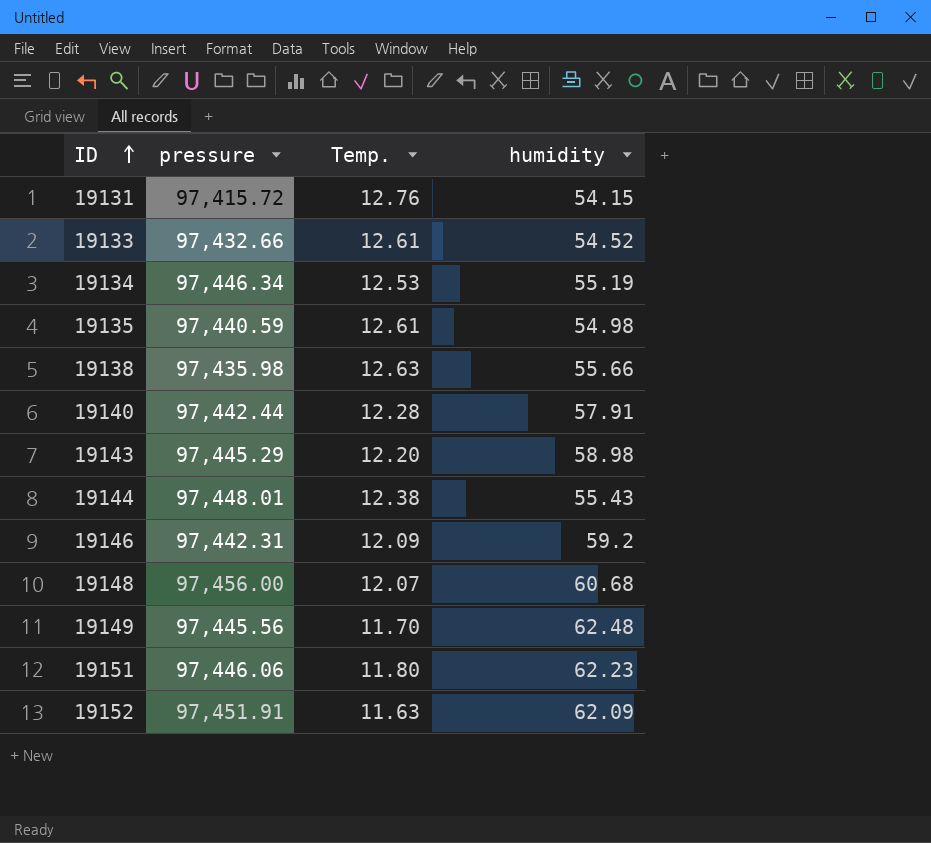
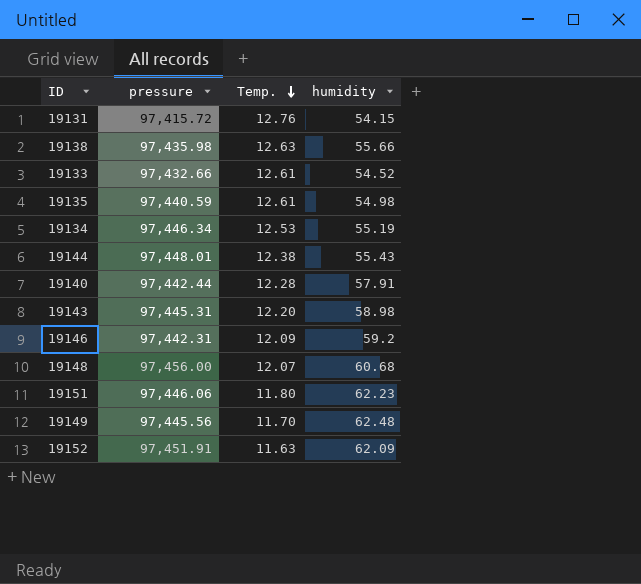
row order: ID ascending -> Temp. descending
19143 | pressure: 97,445.29 -> 97,445.31

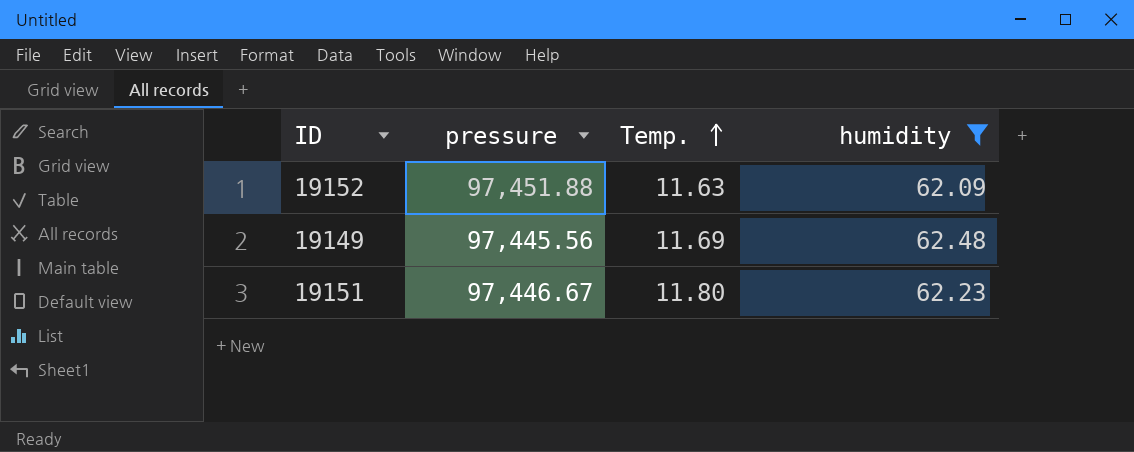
filter: none -> humidity >= 62.09
row order: Temp. descending -> Temp. ascending
19152 | pressure: 97,451.91 -> 97,451.88
19149 | Temp.: 11.70 -> 11.69
19151 | pressure: 97,446.06 -> 97,446.67

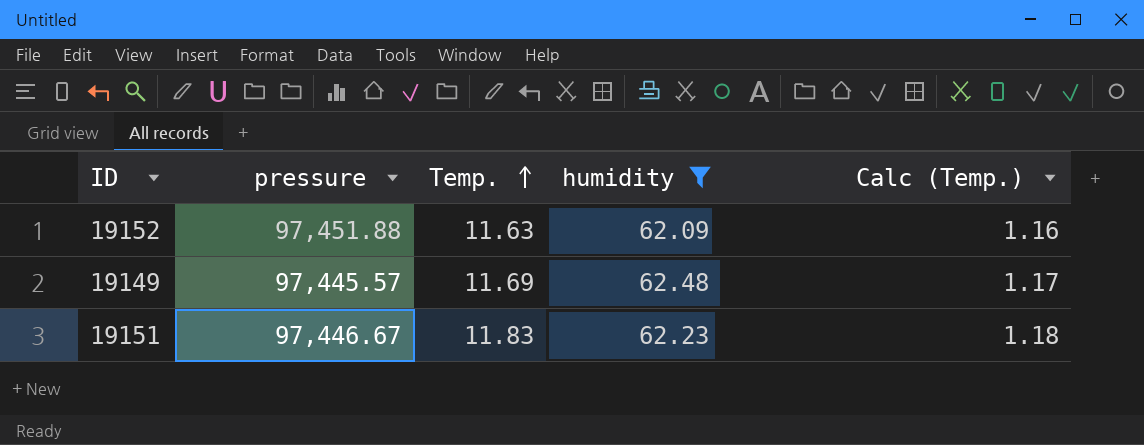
column Calc (Temp.) | formula: none -> [Temp.] * 0.1
19149 | pressure: 97,445.56 -> 97,445.57
19151 | Temp.: 11.80 -> 11.83

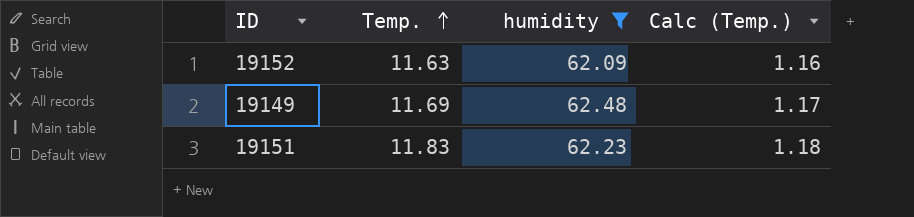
column pressure | position: 2 -> none

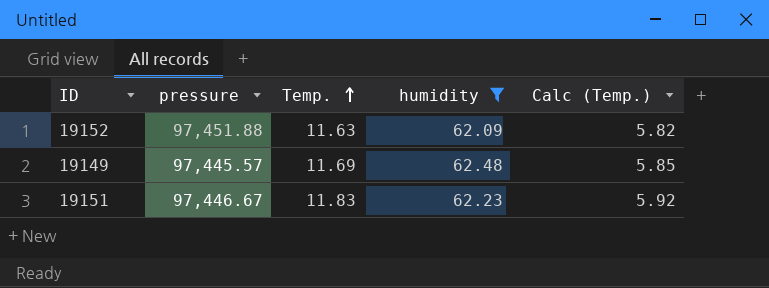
column pressure | position: none -> 2
column Calc (Temp.) | formula: [Temp.] * 0.1 -> [Temp.] * 0.5

